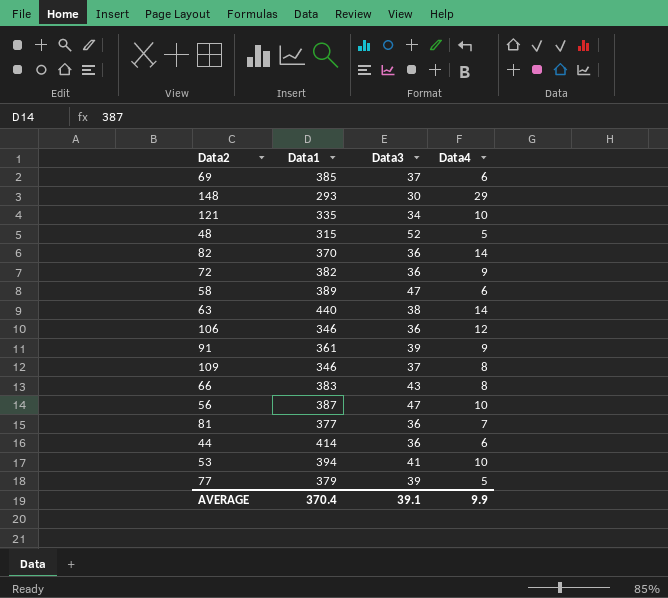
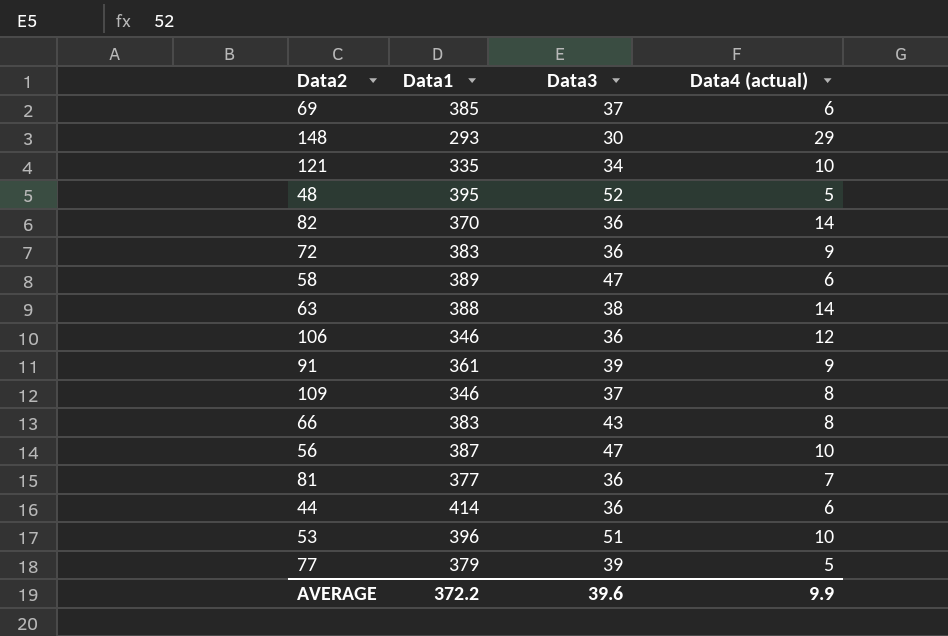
column name: Data4 -> Data4 (actual)
48 | Data1: 315 -> 395
72 | Data1: 382 -> 383
63 | Data1: 440 -> 388
53 | Data1: 394 -> 396
53 | Data3: 41 -> 51
AVERAGE | Data1: 370.4 -> 372.2
AVERAGE | Data3: 39.1 -> 39.6

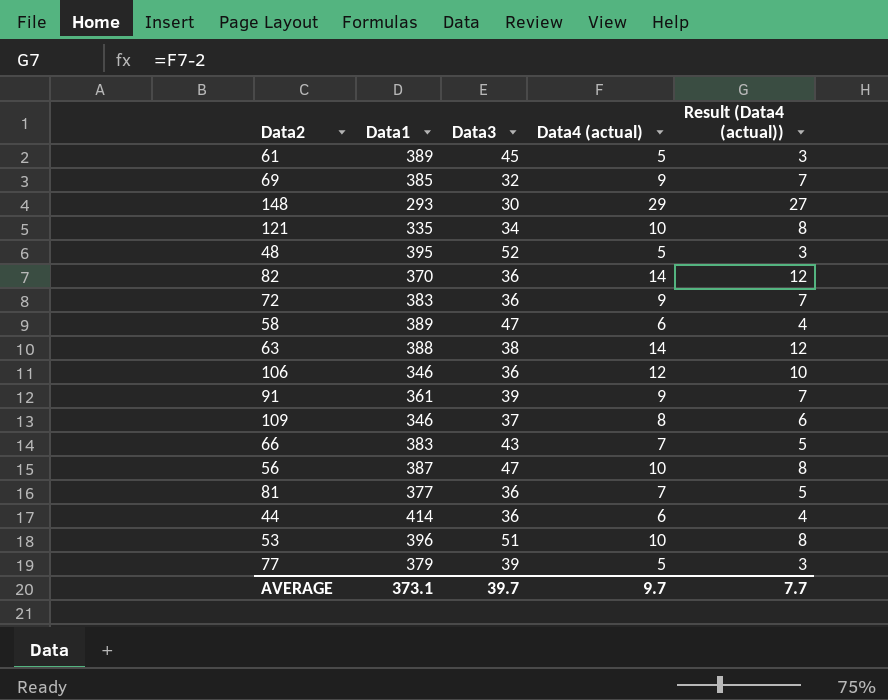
column Result (Data4 (actual)) | formula: none -> [Data4 (actual)] - 2
row 61: none -> 389 | 45 | 5 | 3
69 | Data3: 37 -> 32
69 | Data4 (actual): 6 -> 9
66 | Data4 (actual): 8 -> 7
AVERAGE | Data1: 372.2 -> 373.1
AVERAGE | Data3: 39.6 -> 39.7
AVERAGE | Data4 (actual): 9.9 -> 9.7

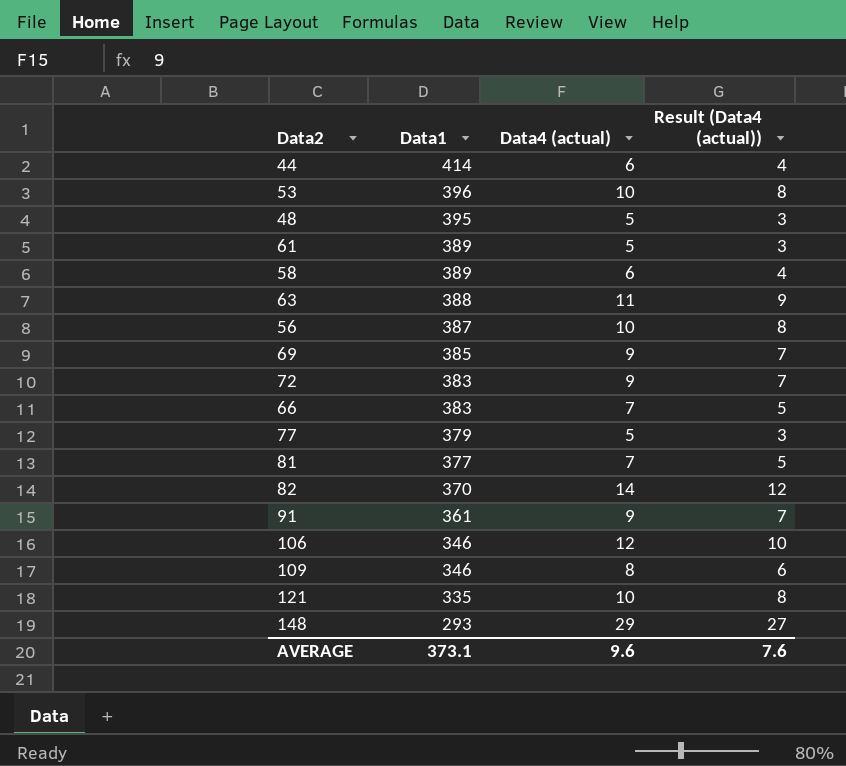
row order: none -> Data1 descending
column Data3 | position: 3 -> none
63 | Data4 (actual): 14 -> 11
63 | Result (Data4 (actual)): 12 -> 9
AVERAGE | Data4 (actual): 9.7 -> 9.6
AVERAGE | Result (Data4 (actual)): 7.7 -> 7.6

